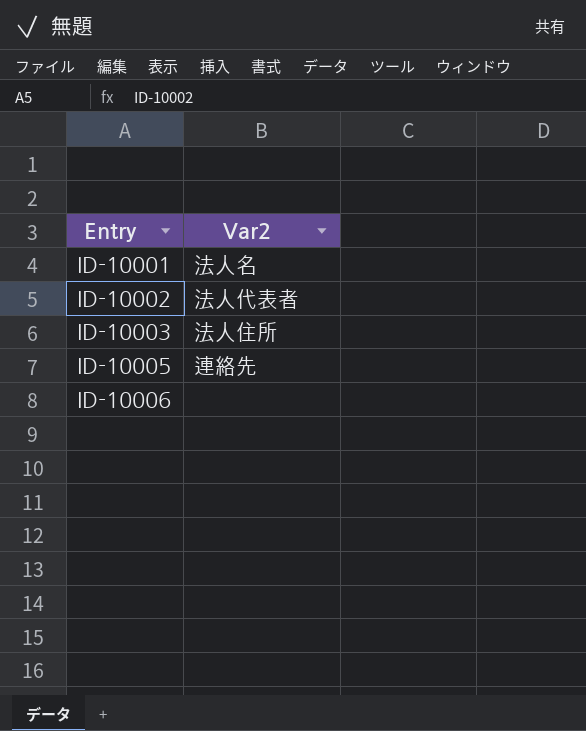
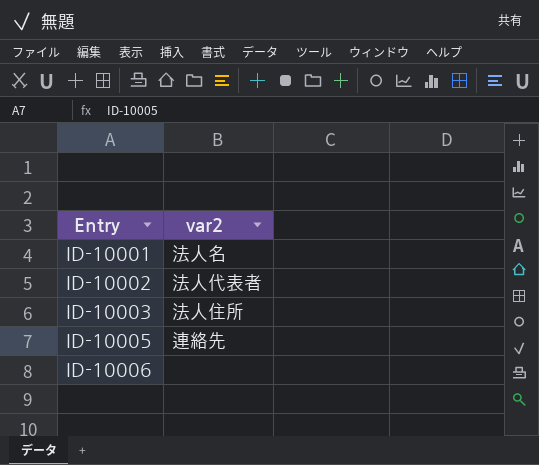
column name: Var2 -> var2

